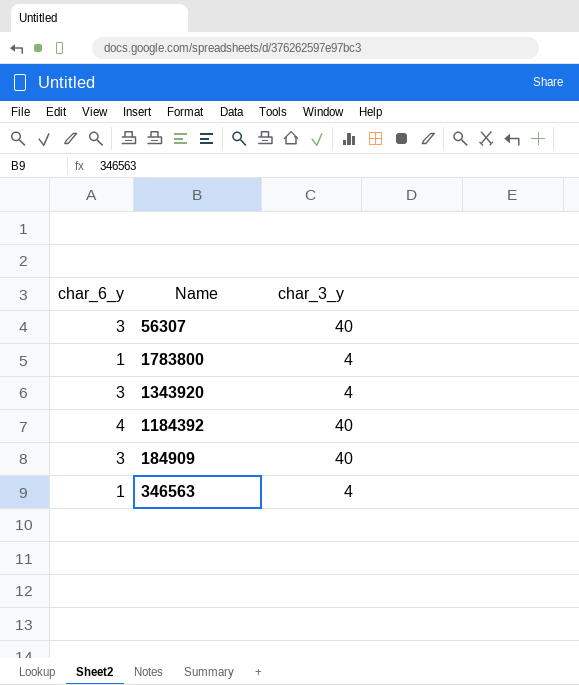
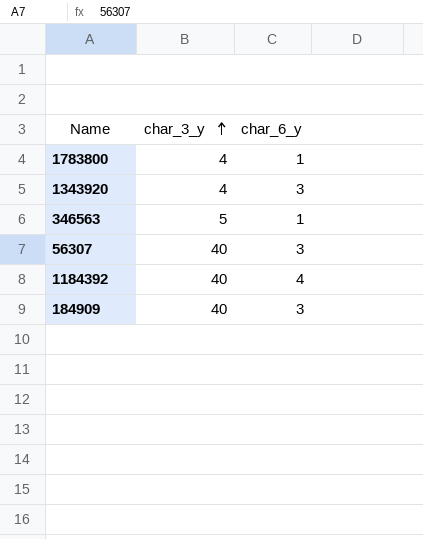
row order: none -> char_3_y ascending
column char_6_y | position: 1 -> 3
346563 | char_3_y: 4 -> 5

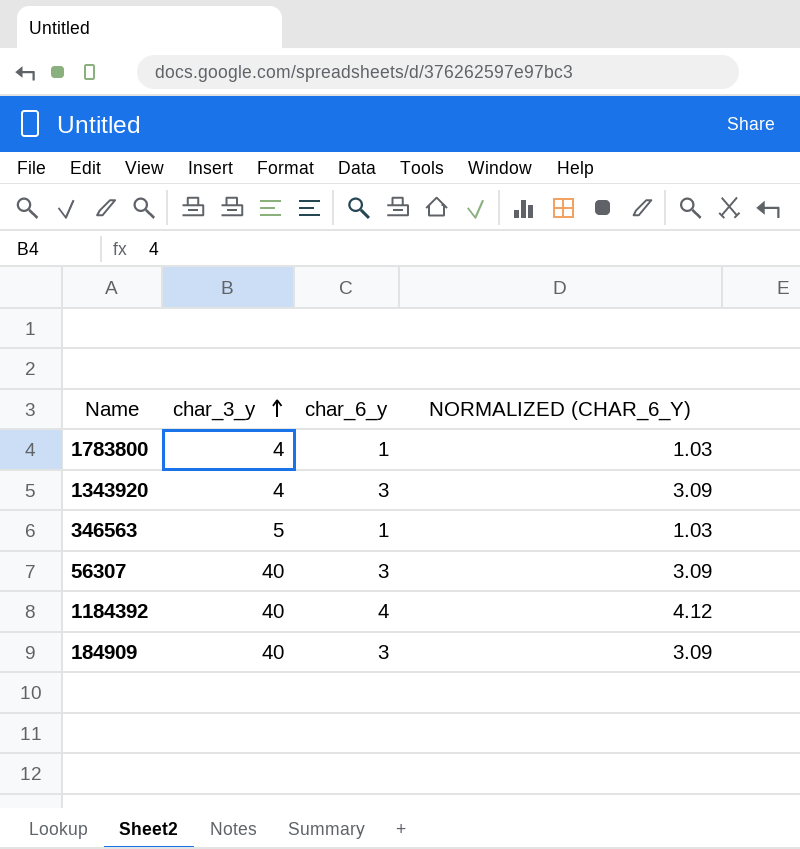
column NORMALIZED (CHAR_6_Y) | formula: none -> [char_6_y] * 1.03

